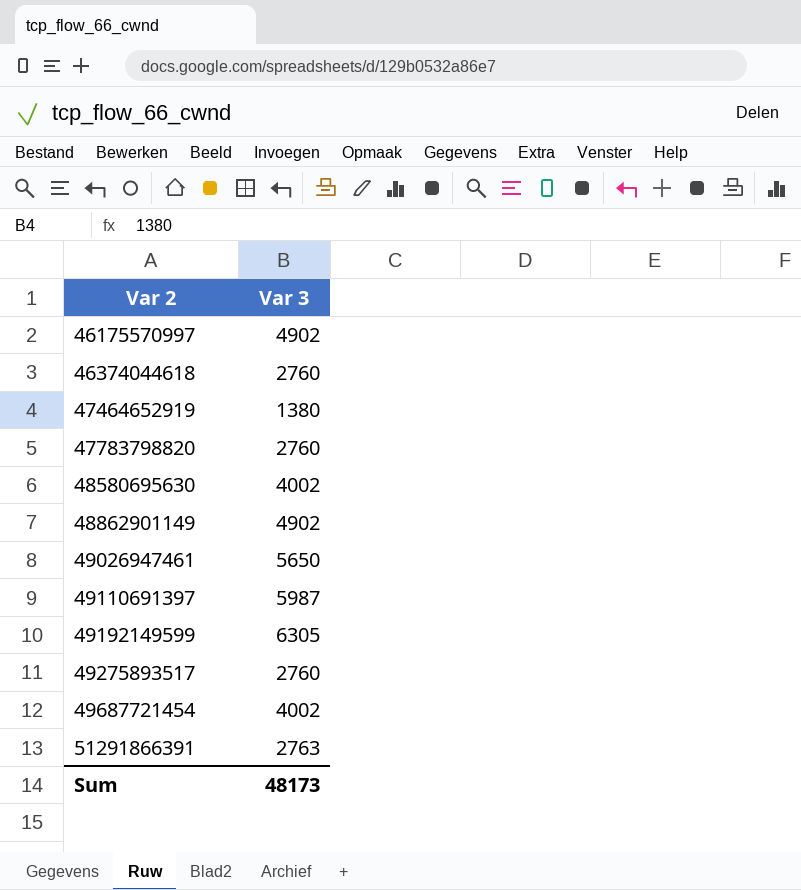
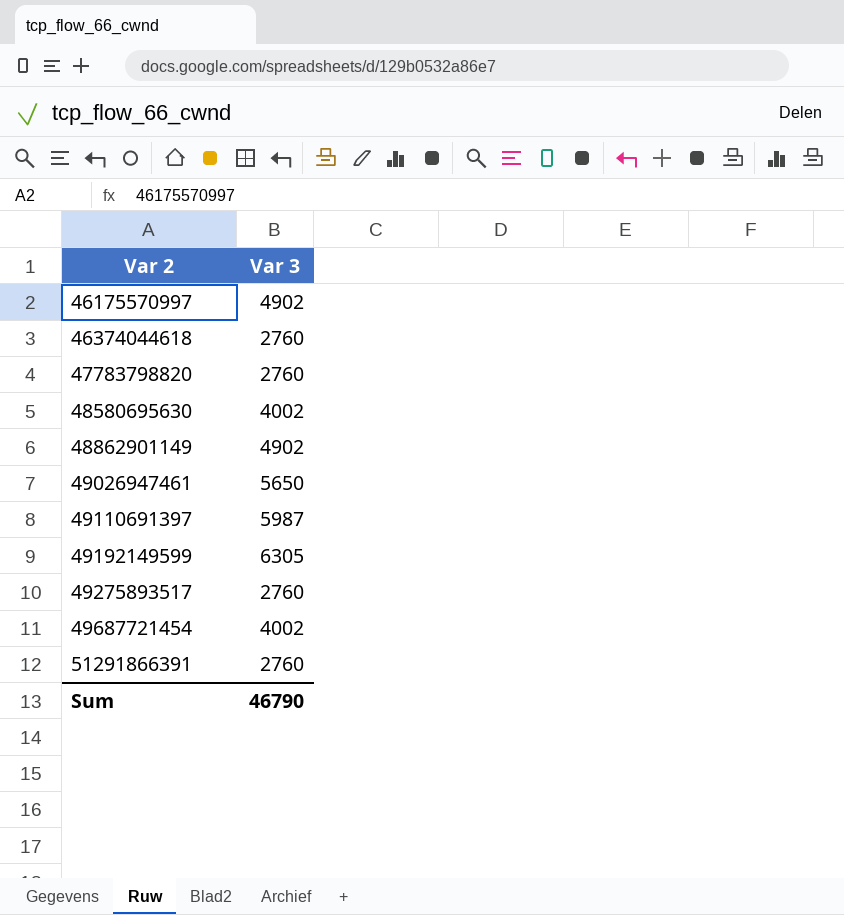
row 47464652919: 1380 -> none
51291866391 | Var 3: 2763 -> 2760
Sum | Var 3: 48173 -> 46790

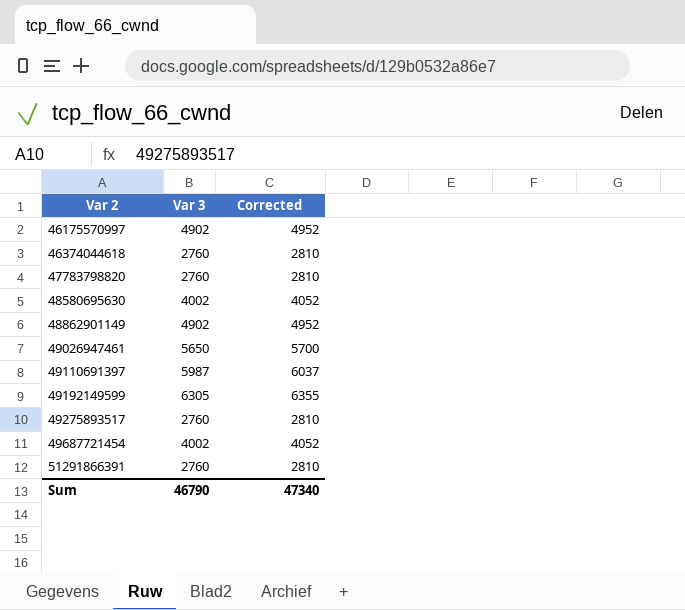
column Corrected | formula: none -> [Var 3] + 50

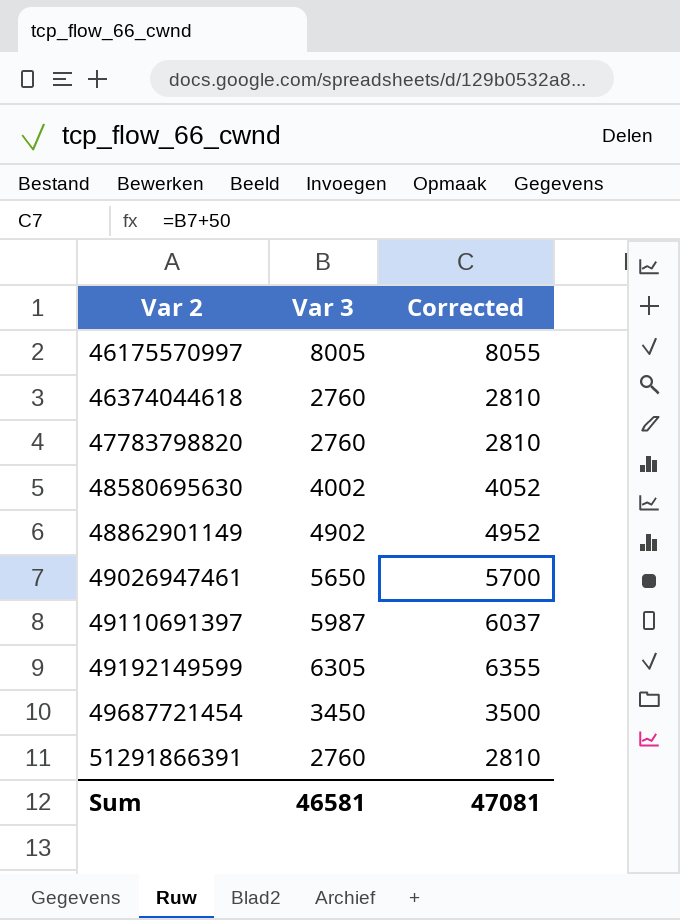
row 49275893517: 2760 | 2810 -> none
46175570997 | Var 3: 4902 -> 8005
46175570997 | Corrected: 4952 -> 8055
49687721454 | Var 3: 4002 -> 3450
49687721454 | Corrected: 4052 -> 3500
Sum | Var 3: 46790 -> 46581
Sum | Corrected: 47340 -> 47081

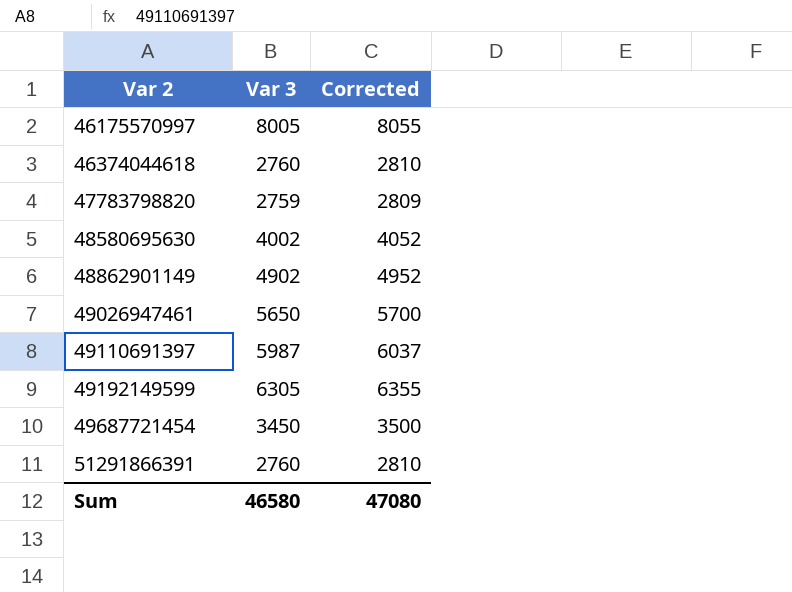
47783798820 | Var 3: 2760 -> 2759
47783798820 | Corrected: 2810 -> 2809
Sum | Var 3: 46581 -> 46580
Sum | Corrected: 47081 -> 47080

